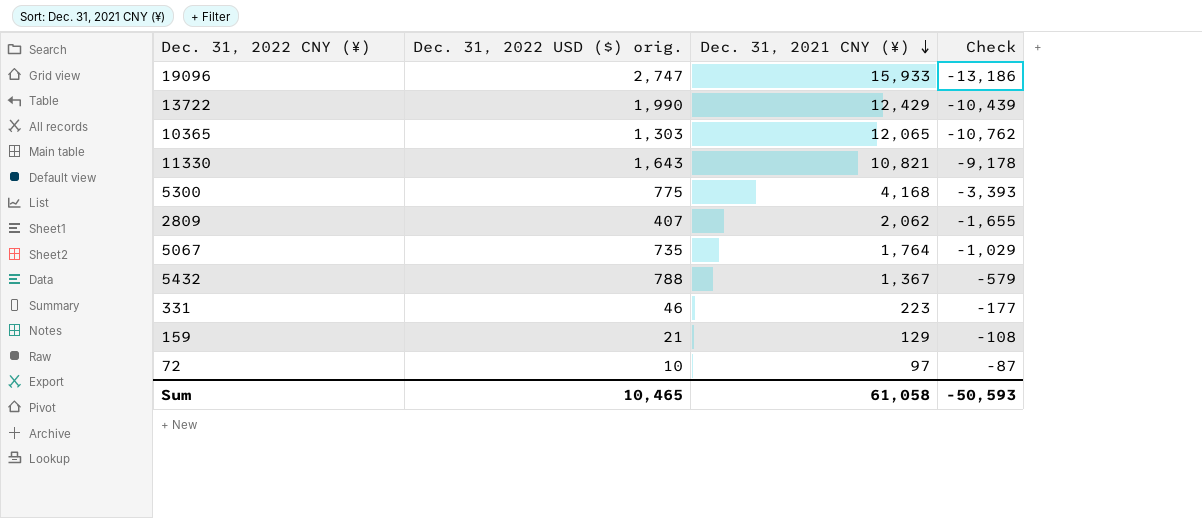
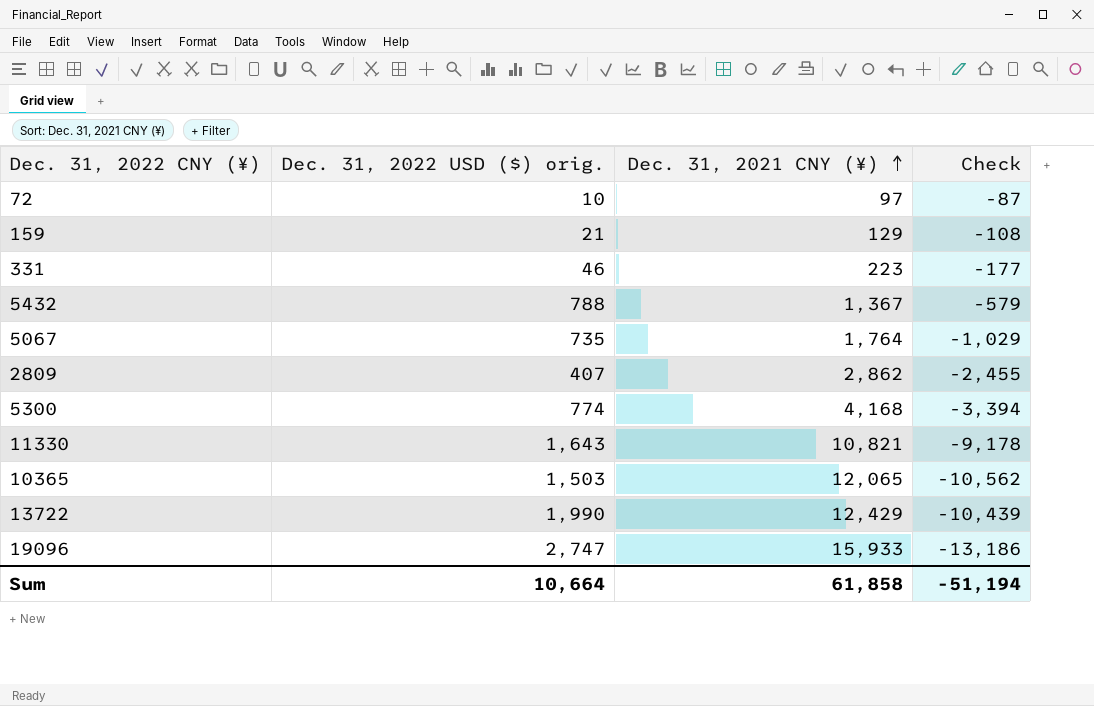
row order: Dec. 31, 2021 CNY (¥) descending -> Dec. 31, 2021 CNY (¥) ascending
2809 | Dec. 31, 2021 CNY (¥): 2,062 -> 2,862
2809 | Check: -1,655 -> -2,455
5300 | Dec. 31, 2022 USD ($) orig.: 775 -> 774
5300 | Check: -3,393 -> -3,394
10365 | Dec. 31, 2022 USD ($) orig.: 1,303 -> 1,503
10365 | Check: -10,762 -> -10,562
Sum | Dec. 31, 2022 USD ($) orig.: 10,465 -> 10,664
Sum | Dec. 31, 2021 CNY (¥): 61,058 -> 61,858
Sum | Check: -50,593 -> -51,194

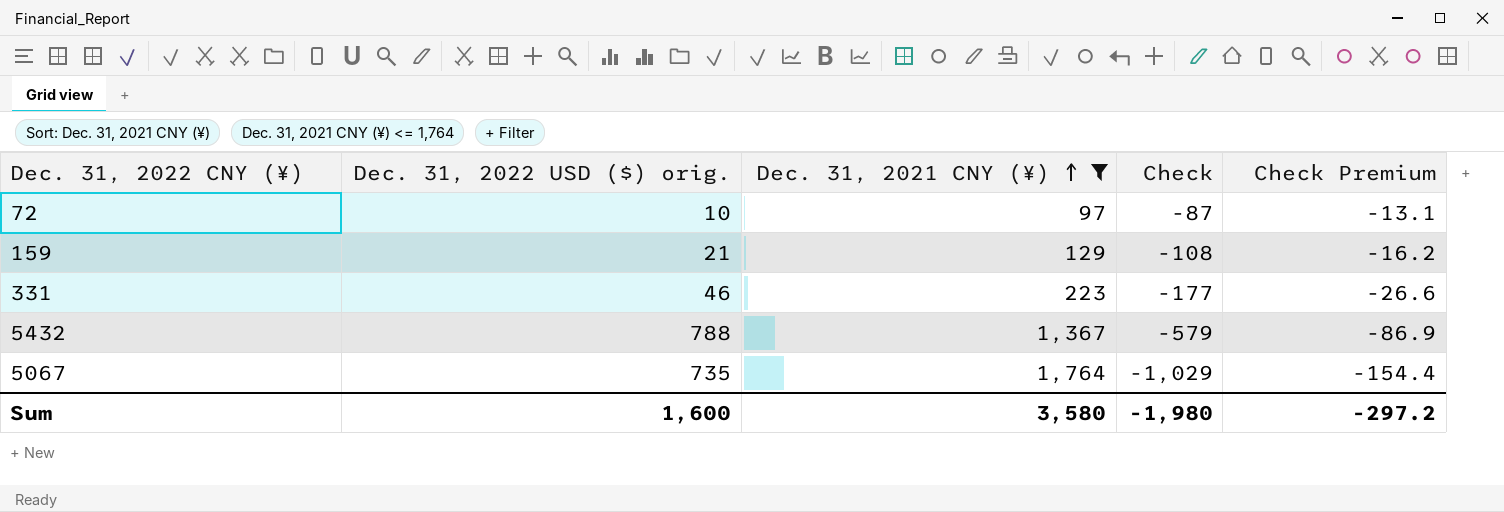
filter: none -> Dec. 31, 2021 CNY (¥) <= 1,764
column Check Premium | formula: none -> [Check] * 0.15
Sum | Dec. 31, 2022 USD ($) orig.: 10,664 -> 1,600
Sum | Dec. 31, 2021 CNY (¥): 61,858 -> 3,580
Sum | Check: -51,194 -> -1,980

